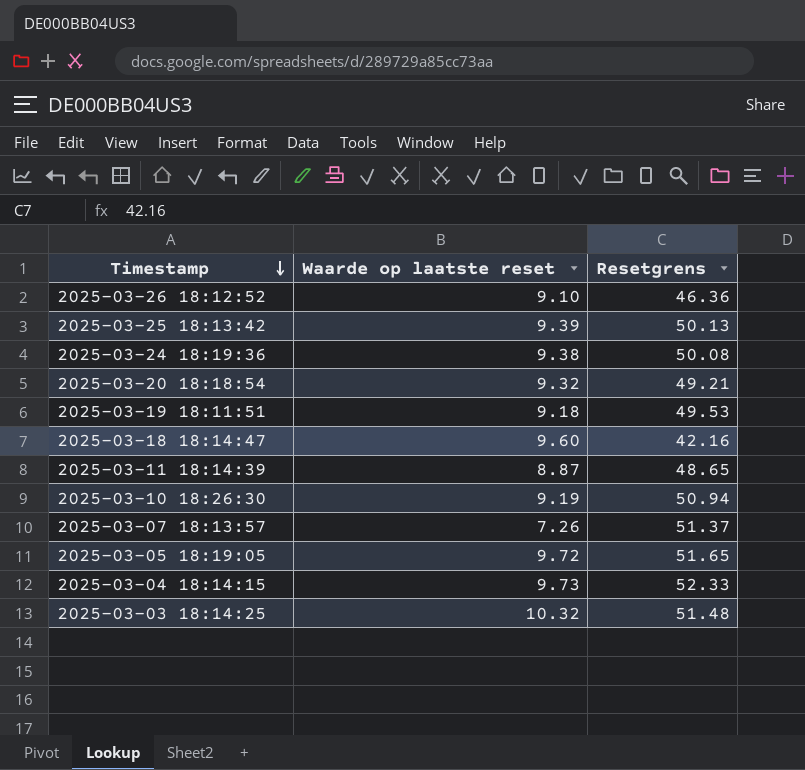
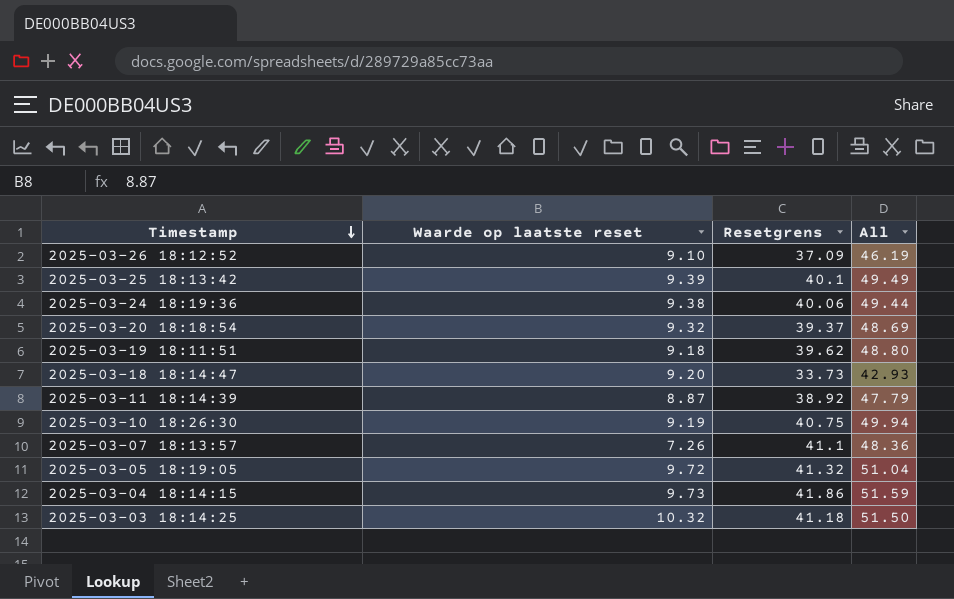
column All | formula: none -> [Waarde op laatste reset] + [Resetgrens]
2025-03-26 18:12:52 | Resetgrens: 46.36 -> 37.09
2025-03-25 18:13:42 | Resetgrens: 50.13 -> 40.1
2025-03-24 18:19:36 | Resetgrens: 50.08 -> 40.06
2025-03-20 18:18:54 | Resetgrens: 49.21 -> 39.37
2025-03-19 18:11:51 | Resetgrens: 49.53 -> 39.62
2025-03-18 18:14:47 | Waarde op laatste reset: 9.60 -> 9.20
2025-03-18 18:14:47 | Resetgrens: 42.16 -> 33.73
2025-03-11 18:14:39 | Resetgrens: 48.65 -> 38.92
2025-03-10 18:26:30 | Resetgrens: 50.94 -> 40.75
2025-03-07 18:13:57 | Resetgrens: 51.37 -> 41.1
2025-03-05 18:19:05 | Resetgrens: 51.65 -> 41.32
2025-03-04 18:14:15 | Resetgrens: 52.33 -> 41.86
2025-03-03 18:14:25 | Resetgrens: 51.48 -> 41.18

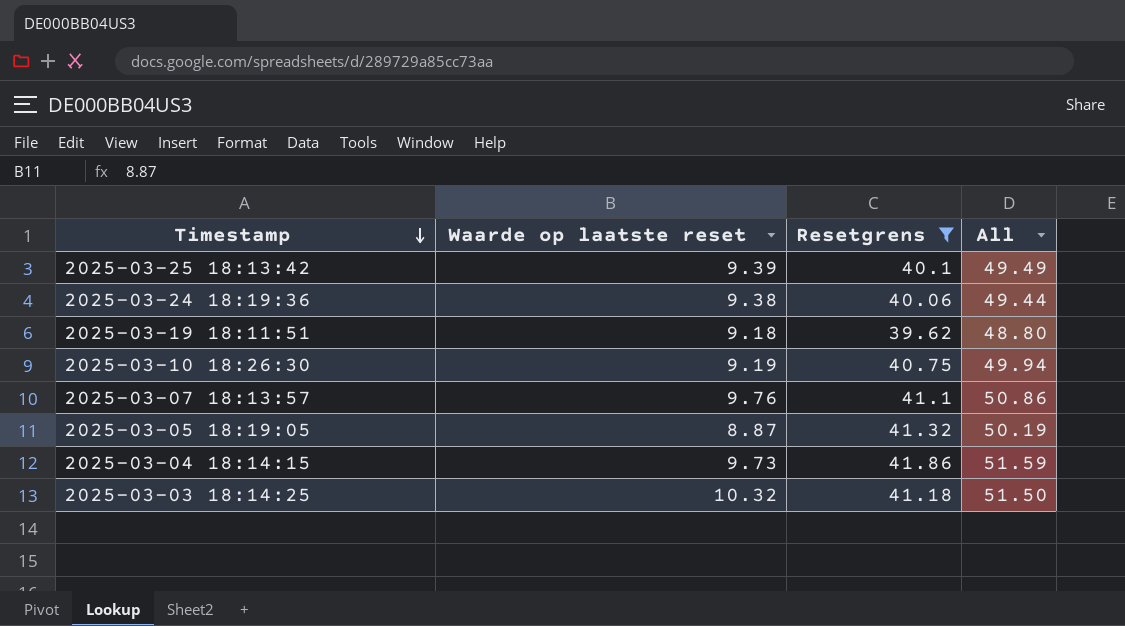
filter: none -> Resetgrens >= 39.62
2025-03-07 18:13:57 | Waarde op laatste reset: 7.26 -> 9.76
2025-03-07 18:13:57 | All: 48.36 -> 50.86
2025-03-05 18:19:05 | Waarde op laatste reset: 9.72 -> 8.87
2025-03-05 18:19:05 | All: 51.04 -> 50.19

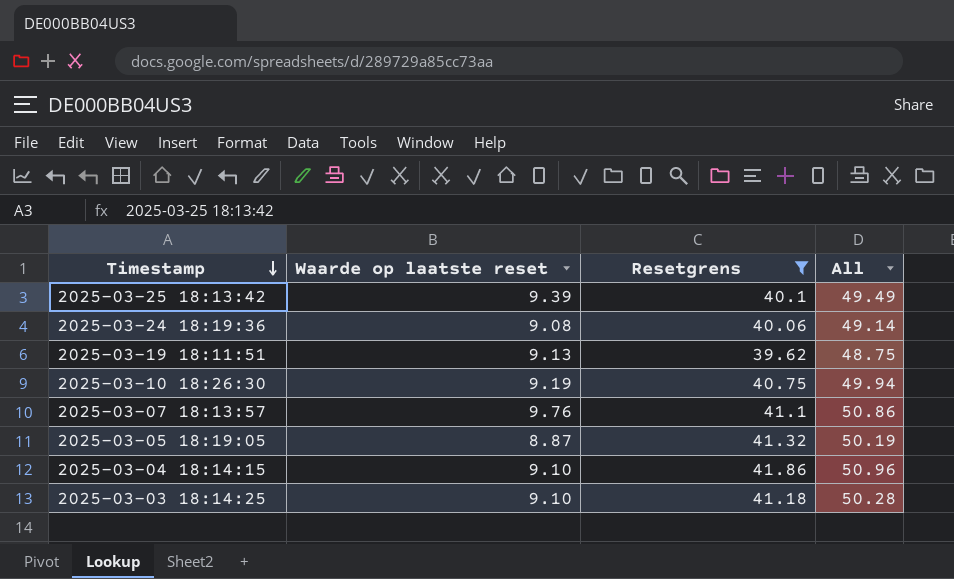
2025-03-24 18:19:36 | Waarde op laatste reset: 9.38 -> 9.08
2025-03-24 18:19:36 | All: 49.44 -> 49.14
2025-03-19 18:11:51 | Waarde op laatste reset: 9.18 -> 9.13
2025-03-19 18:11:51 | All: 48.80 -> 48.75
2025-03-04 18:14:15 | Waarde op laatste reset: 9.73 -> 9.10
2025-03-04 18:14:15 | All: 51.59 -> 50.96
2025-03-03 18:14:25 | Waarde op laatste reset: 10.32 -> 9.10
2025-03-03 18:14:25 | All: 51.50 -> 50.28

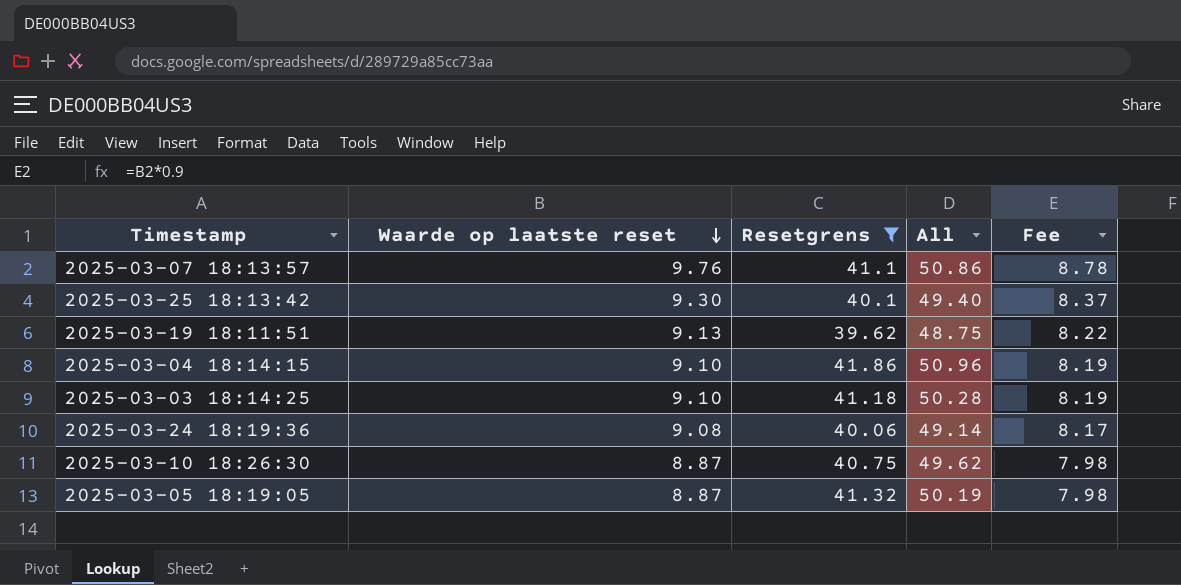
row order: Timestamp descending -> Waarde op laatste reset descending
column Fee | formula: none -> [Waarde op laatste reset] * 0.9
2025-03-25 18:13:42 | Waarde op laatste reset: 9.39 -> 9.30
2025-03-25 18:13:42 | All: 49.49 -> 49.40
2025-03-10 18:26:30 | Waarde op laatste reset: 9.19 -> 8.87
2025-03-10 18:26:30 | All: 49.94 -> 49.62

